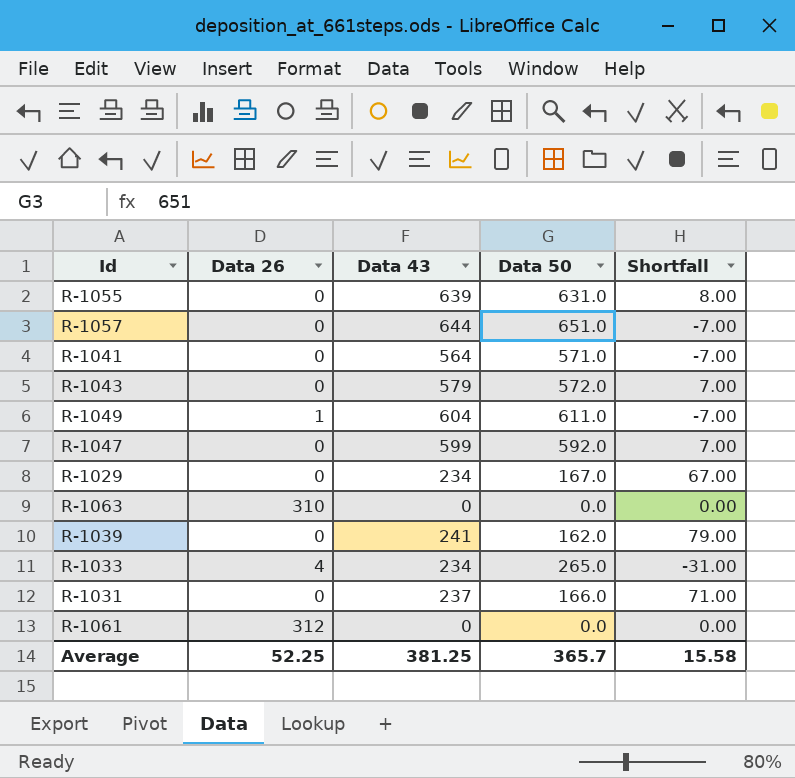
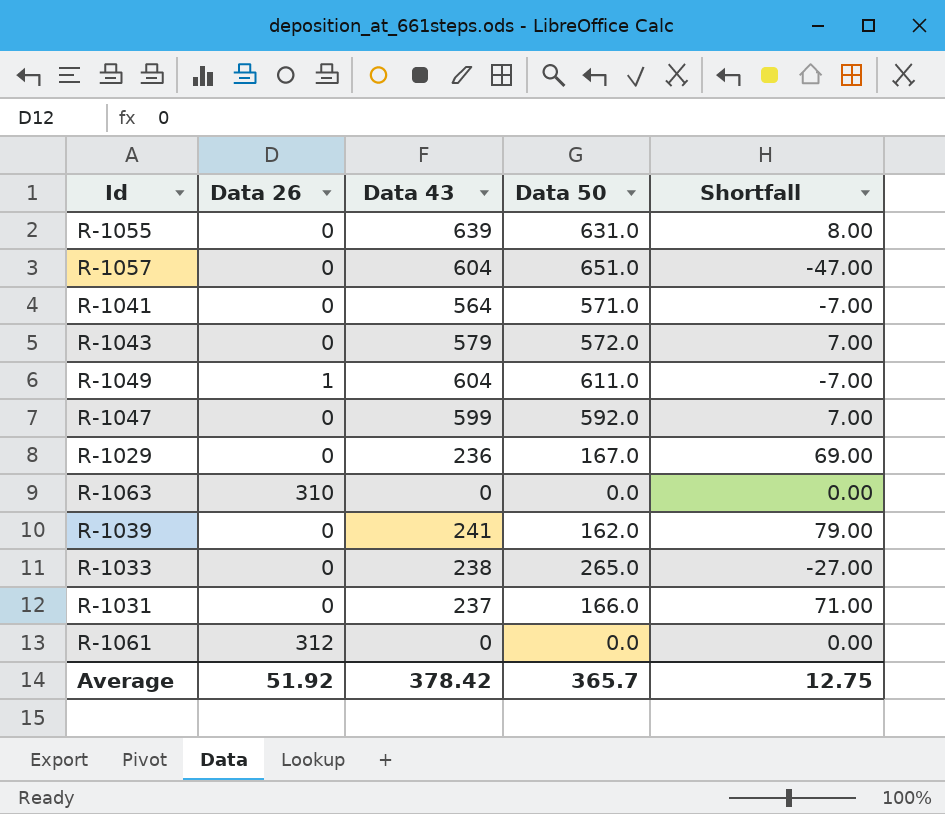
R-1057 | Data 43: 644 -> 604
R-1057 | Shortfall: -7.00 -> -47.00
R-1029 | Data 43: 234 -> 236
R-1029 | Shortfall: 67.00 -> 69.00
R-1033 | Data 26: 4 -> 0
R-1033 | Data 43: 234 -> 238
R-1033 | Shortfall: -31.00 -> -27.00
Average | Data 26: 52.25 -> 51.92
Average | Data 43: 381.25 -> 378.42
Average | Shortfall: 15.58 -> 12.75

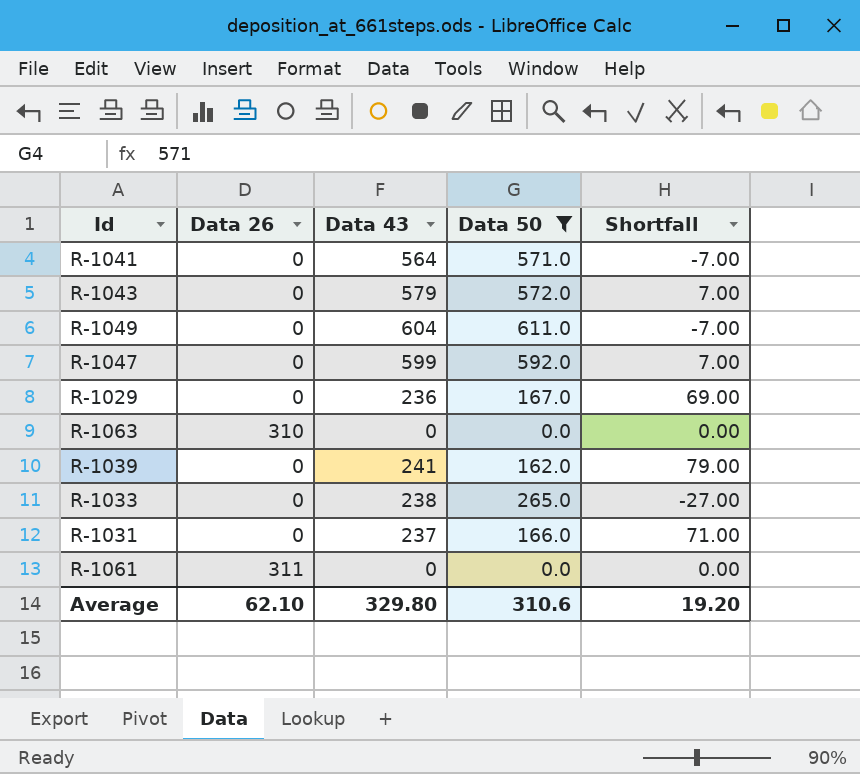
filter: none -> Data 50 <= 611.0
R-1049 | Data 26: 1 -> 0
R-1061 | Data 26: 312 -> 311
Average | Data 26: 51.92 -> 62.10
Average | Data 43: 378.42 -> 329.80
Average | Data 50: 365.7 -> 310.6
Average | Shortfall: 12.75 -> 19.20

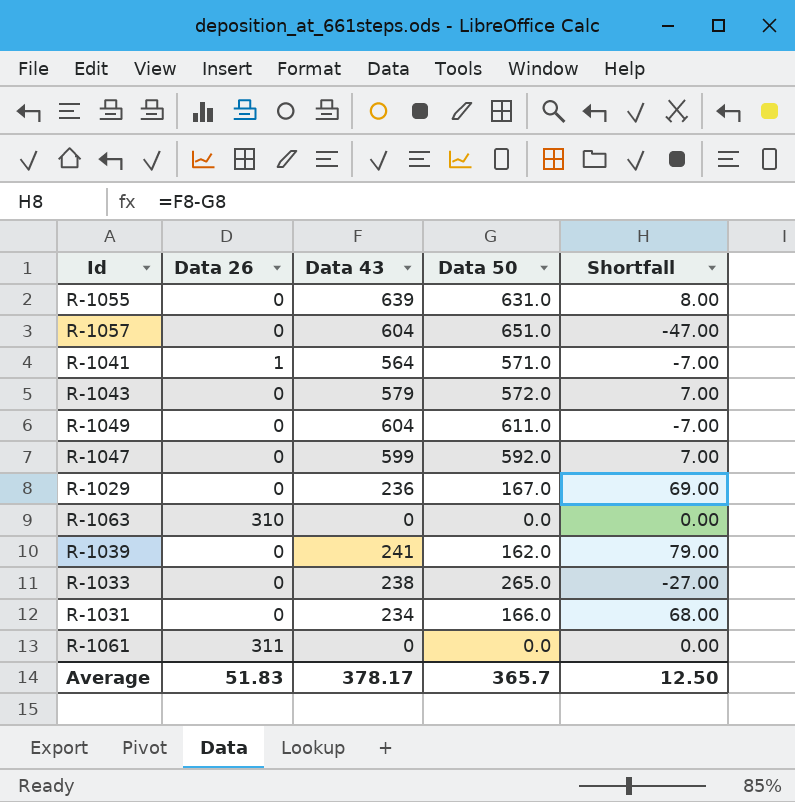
filter: Data 50 <= 611.0 -> none
R-1041 | Data 26: 0 -> 1
R-1031 | Data 43: 237 -> 234
R-1031 | Shortfall: 71.00 -> 68.00
Average | Data 26: 62.10 -> 51.83
Average | Data 43: 329.80 -> 378.17
Average | Data 50: 310.6 -> 365.7
Average | Shortfall: 19.20 -> 12.50

